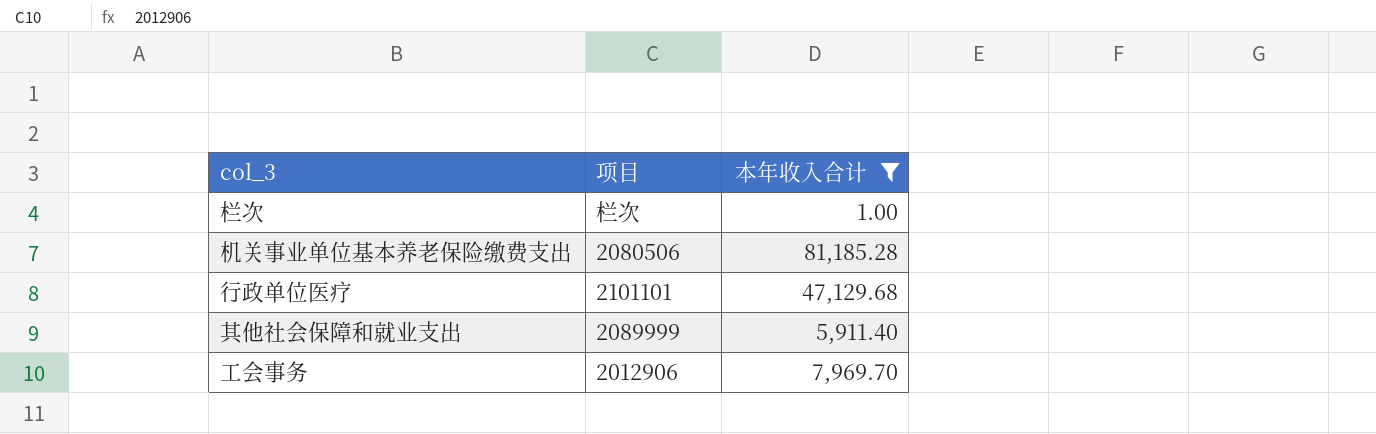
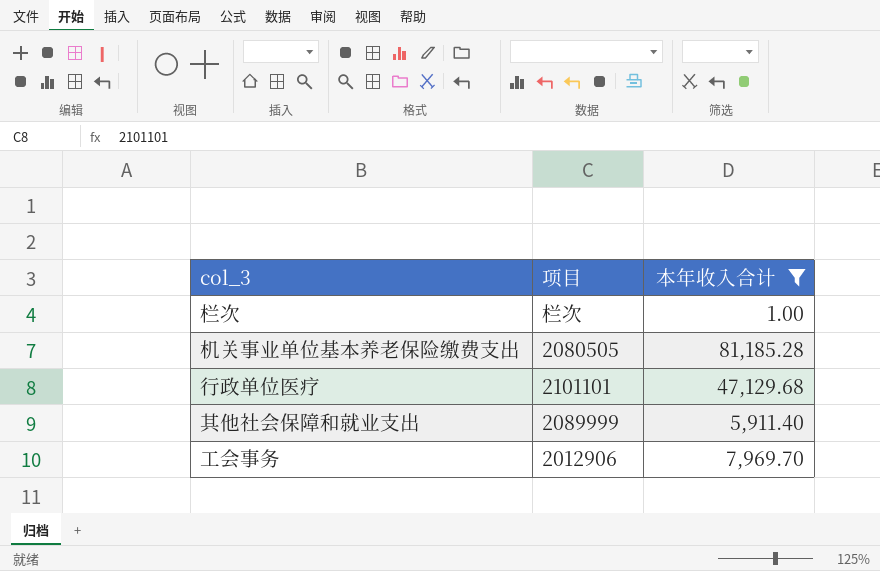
机关事业单位基本养老保险缴费支出 | 项目: 2080506 -> 2080505

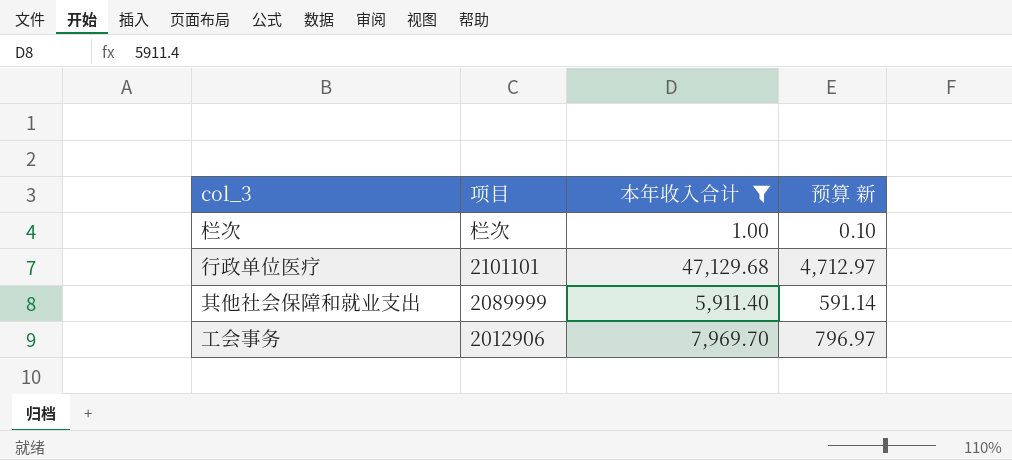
column 预算 新 | formula: none -> [本年收入合计] * 0.1
row 机关事业单位基本养老保险缴费支出: 2080505 | 81,185.28 -> none

